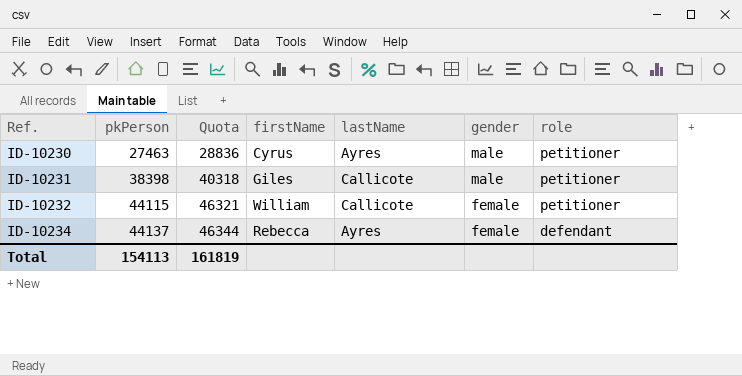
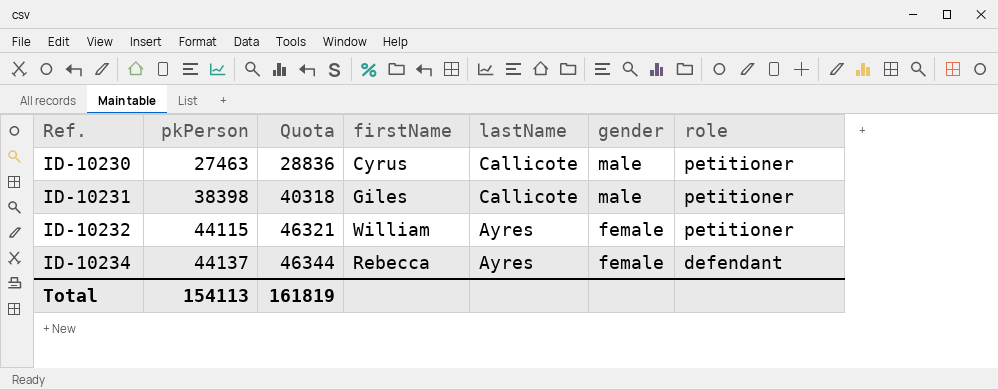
ID-10230 | lastName: Ayres -> Callicote
ID-10232 | lastName: Callicote -> Ayres

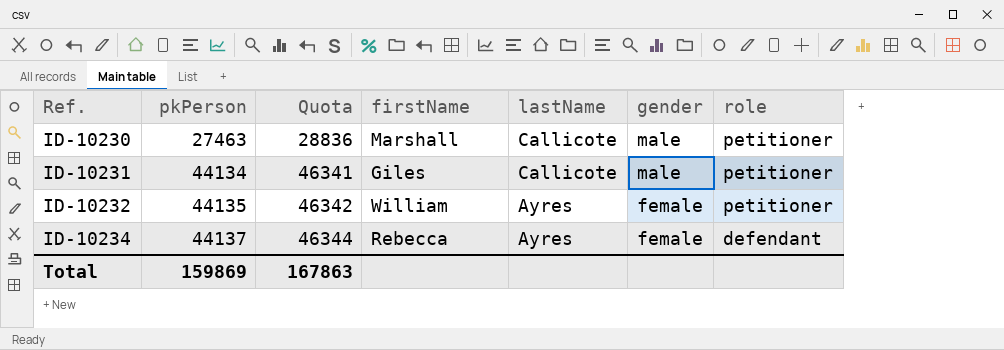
ID-10230 | firstName: Cyrus -> Marshall
ID-10231 | pkPerson: 38398 -> 44134
ID-10231 | Quota: 40318 -> 46341
ID-10232 | pkPerson: 44115 -> 44135
ID-10232 | Quota: 46321 -> 46342
Total | pkPerson: 154113 -> 159869
Total | Quota: 161819 -> 167863

